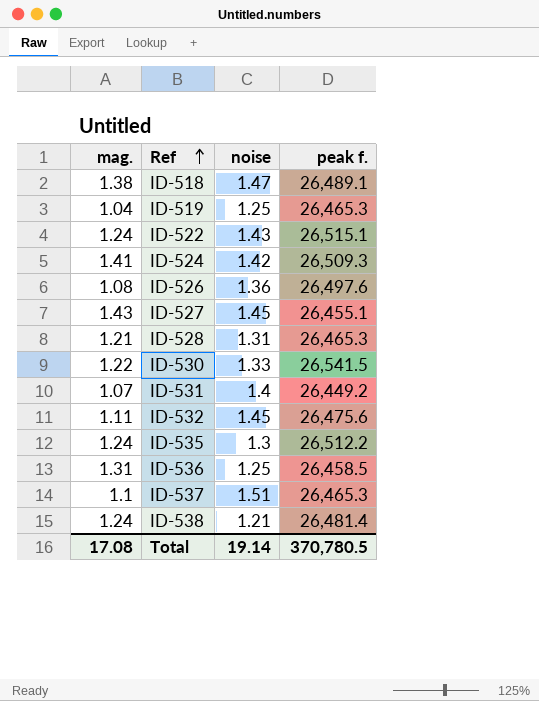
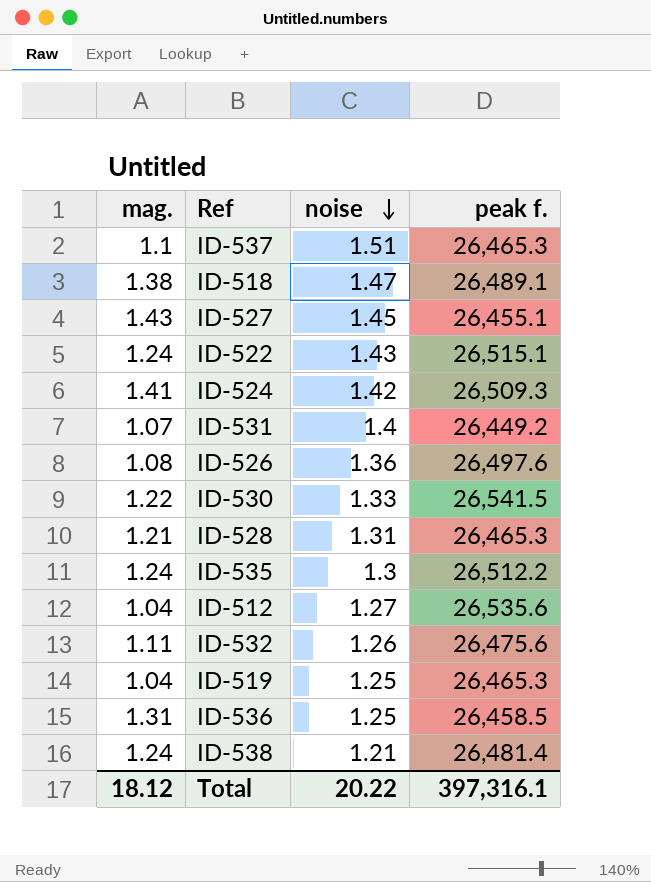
row order: Ref ascending -> noise descending
row ID-512: none -> 1.04 | 1.27 | 26,535.6
ID-532 | noise: 1.45 -> 1.26
Total | mag.: 17.08 -> 18.12
Total | noise: 19.14 -> 20.22
Total | peak f.: 370,780.5 -> 397,316.1

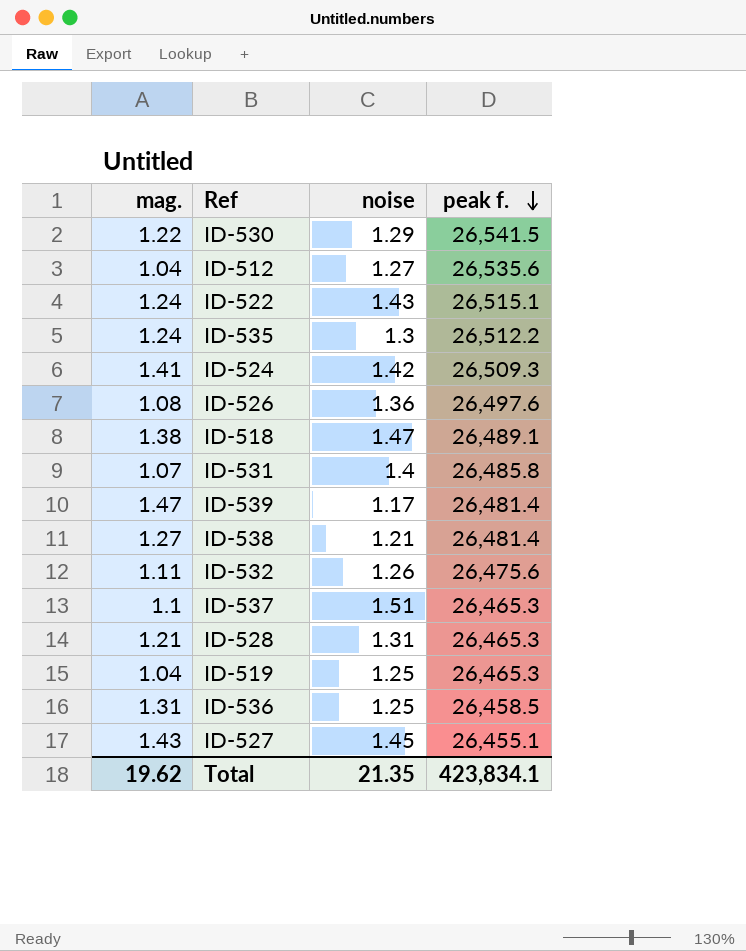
row order: noise descending -> peak f. descending
ID-530 | noise: 1.33 -> 1.29
ID-531 | peak f.: 26,449.2 -> 26,485.8
row ID-539: none -> 1.47 | 1.17 | 26,481.4
ID-538 | mag.: 1.24 -> 1.27
Total | mag.: 18.12 -> 19.62
Total | noise: 20.22 -> 21.35
Total | peak f.: 397,316.1 -> 423,834.1

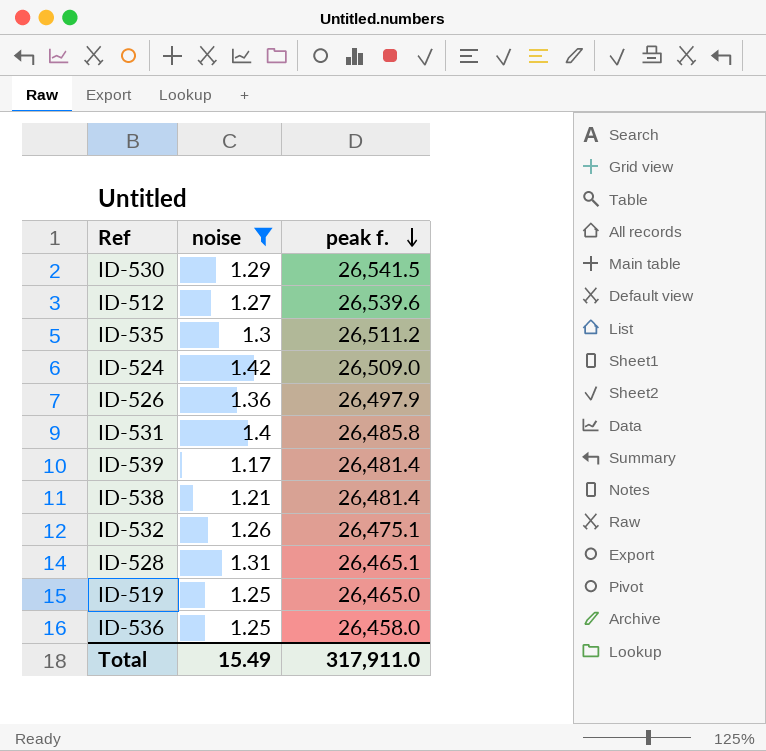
filter: none -> noise <= 1.42
column mag. | position: 1 -> none
ID-512 | peak f.: 26,535.6 -> 26,539.6
ID-535 | peak f.: 26,512.2 -> 26,511.2
ID-524 | peak f.: 26,509.3 -> 26,509.0
ID-526 | peak f.: 26,497.6 -> 26,497.9
ID-532 | peak f.: 26,475.6 -> 26,475.1
ID-528 | peak f.: 26,465.3 -> 26,465.1
ID-519 | peak f.: 26,465.3 -> 26,465.0
ID-536 | peak f.: 26,458.5 -> 26,458.0
Total | noise: 21.35 -> 15.49
Total | peak f.: 423,834.1 -> 317,911.0

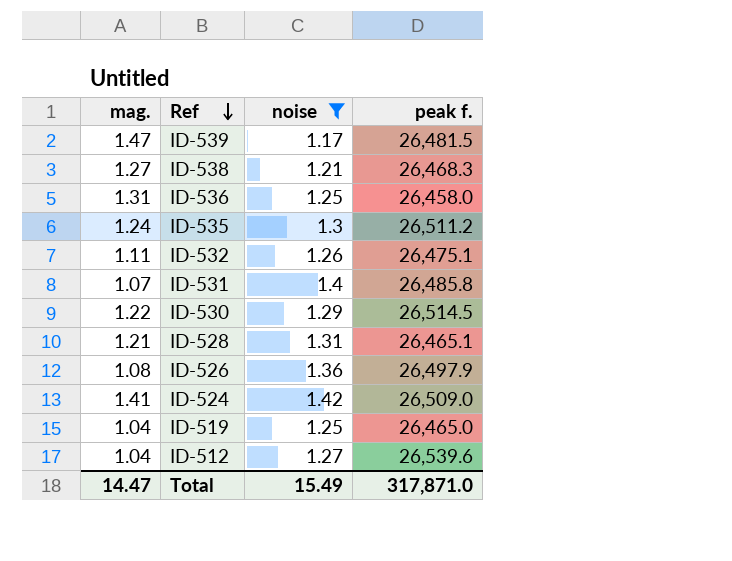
row order: peak f. descending -> Ref descending
column mag. | position: none -> 1
ID-539 | peak f.: 26,481.4 -> 26,481.5
ID-538 | peak f.: 26,481.4 -> 26,468.3
ID-530 | peak f.: 26,541.5 -> 26,514.5
Total | peak f.: 317,911.0 -> 317,871.0

